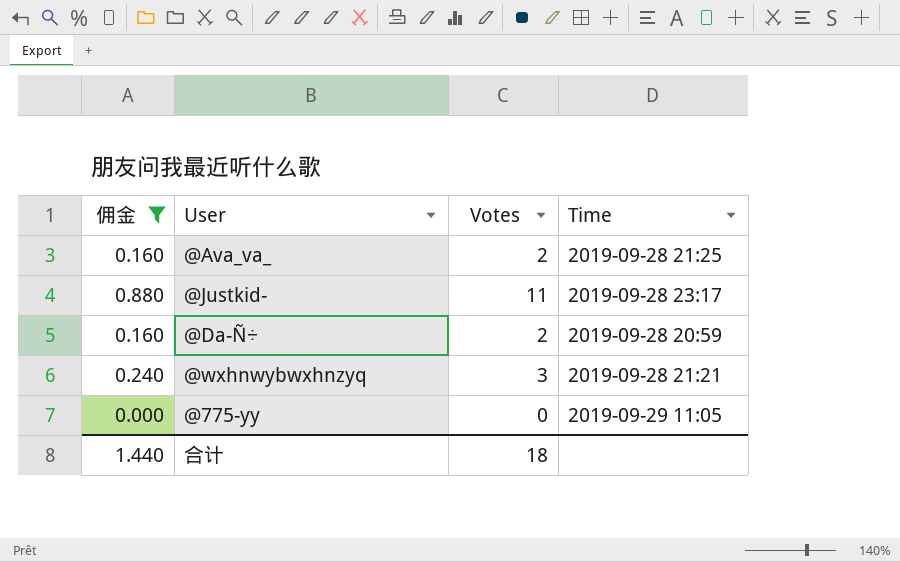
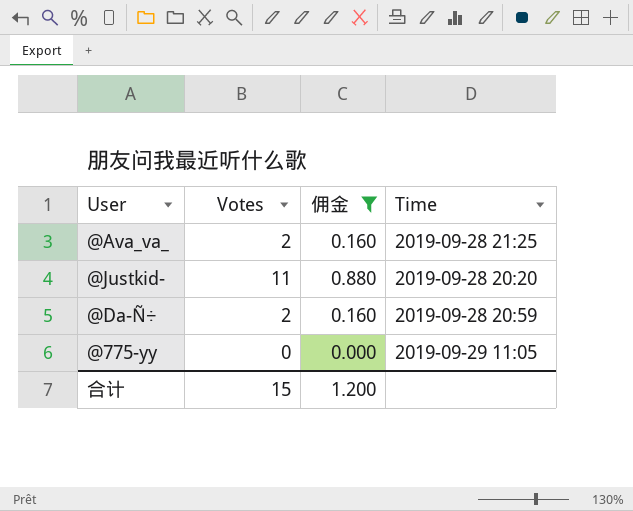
column 佣金 | position: 1 -> 3
row @wxhnwybwxhnzyq: 0.240 | 3 | 2019-09-28 21:21 -> none
@Justkid- | Time: 2019-09-28 23:17 -> 2019-09-28 20:20
合计 | Votes: 18 -> 15
合计 | 佣金: 1.440 -> 1.200

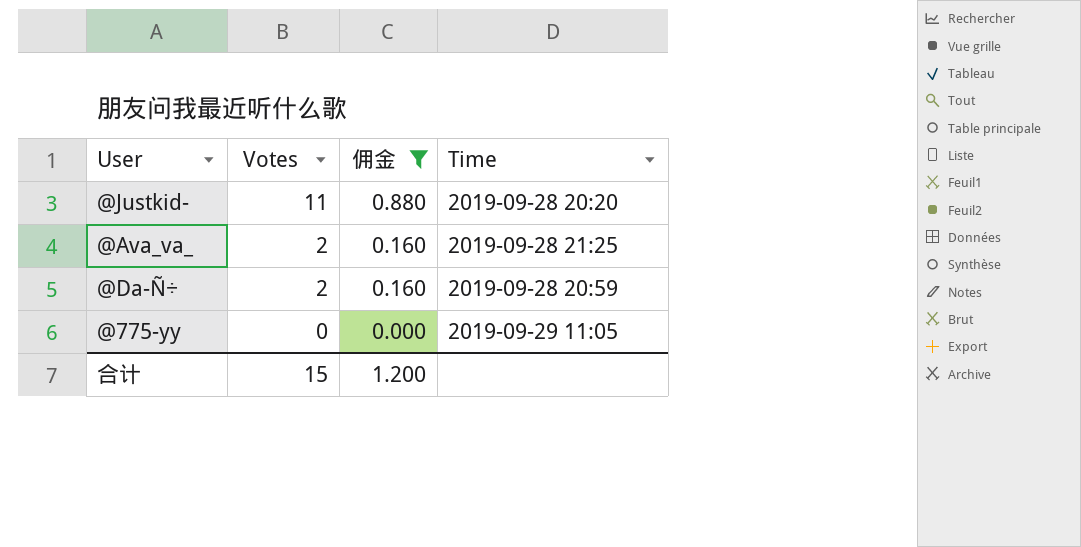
row order: none -> Votes descending

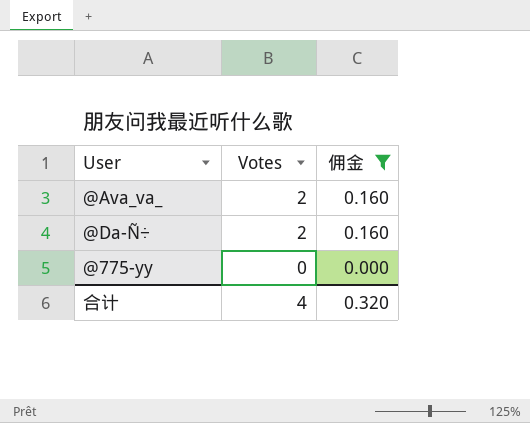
column Time | position: 4 -> none
row @Justkid-: 11 | 0.880 | 2019-09-28 20:20 -> none
合计 | Votes: 15 -> 4
合计 | 佣金: 1.200 -> 0.320

